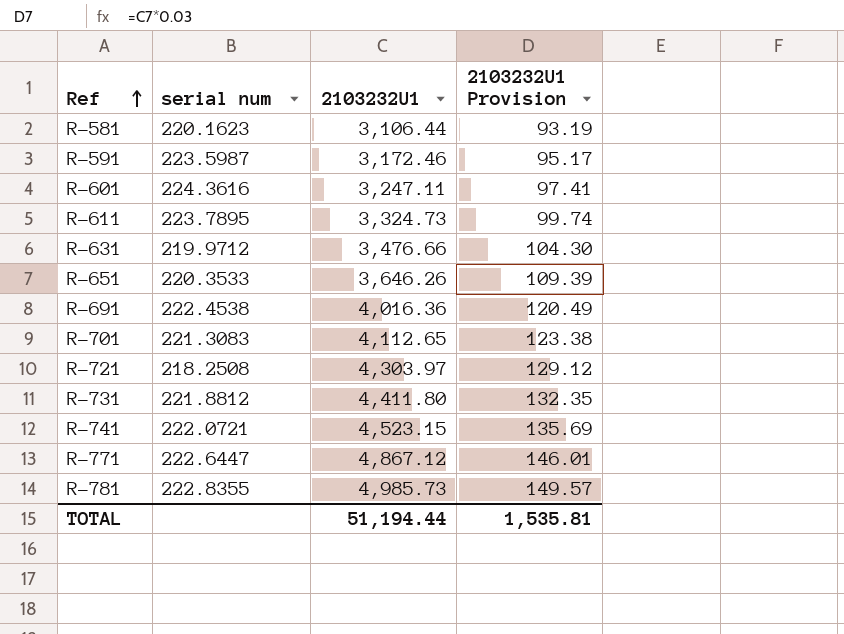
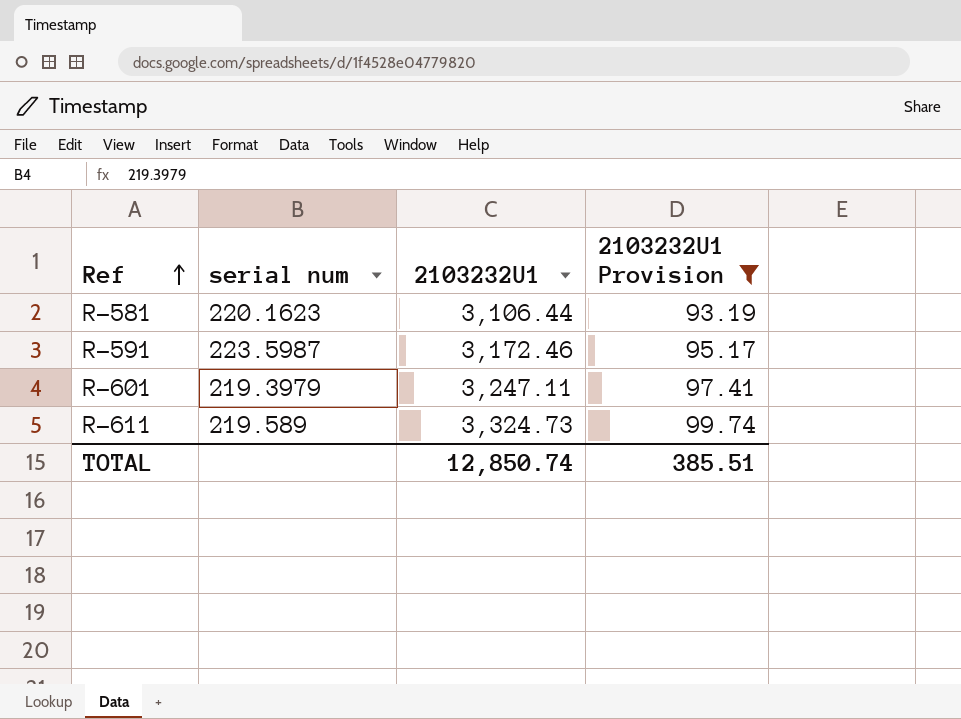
filter: none -> 2103232U1 Provision <= 99.74
R-601 | serial num: 224.3616 -> 219.3979
R-611 | serial num: 223.7895 -> 219.589
TOTAL | 2103232U1: 51,194.44 -> 12,850.74
TOTAL | 2103232U1 Provision: 1,535.81 -> 385.51

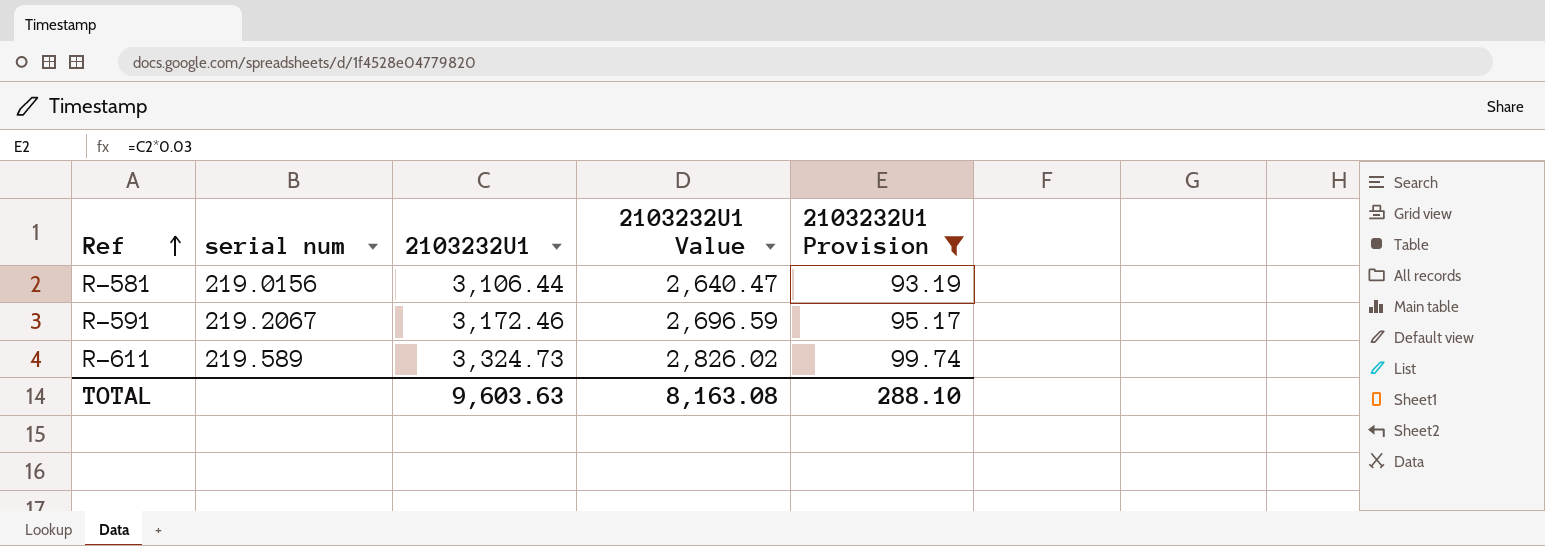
column 2103232U1 Value | formula: none -> [2103232U1] * 0.85
row R-601: 219.3979 | 3,247.11 | 97.41 -> none
R-581 | serial num: 220.1623 -> 219.0156
R-591 | serial num: 223.5987 -> 219.2067
TOTAL | 2103232U1: 12,850.74 -> 9,603.63
TOTAL | 2103232U1 Provision: 385.51 -> 288.10

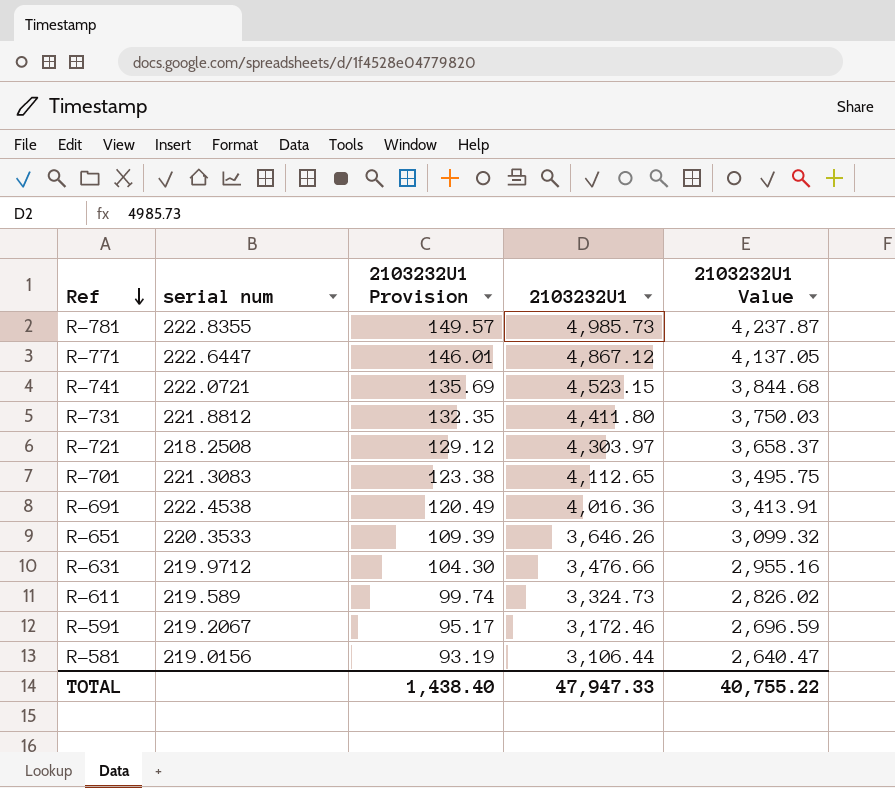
filter: 2103232U1 Provision <= 99.74 -> none
row order: Ref ascending -> Ref descending
column 2103232U1 Provision | position: 5 -> 3
TOTAL | 2103232U1 Provision: 288.10 -> 1,438.40
TOTAL | 2103232U1: 9,603.63 -> 47,947.33
TOTAL | 2103232U1 Value: 8,163.08 -> 40,755.22

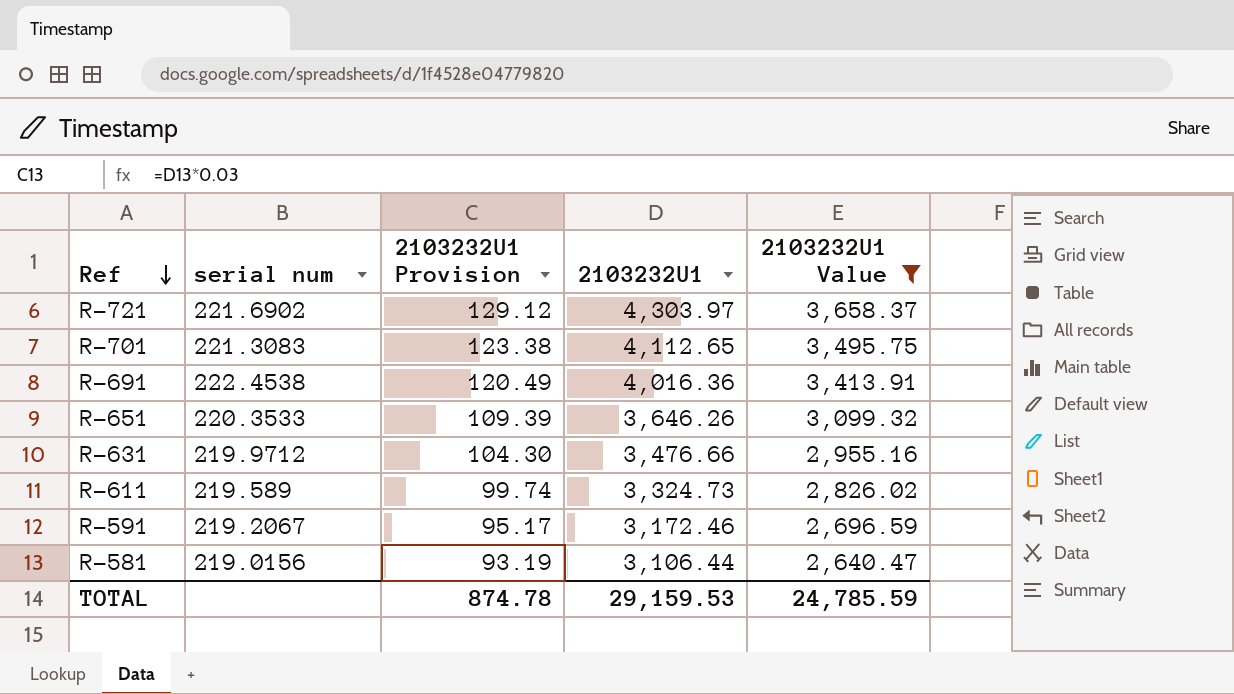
filter: none -> 2103232U1 Value <= 3,658.37
R-721 | serial num: 218.2508 -> 221.6902
TOTAL | 2103232U1 Provision: 1,438.40 -> 874.78
TOTAL | 2103232U1: 47,947.33 -> 29,159.53
TOTAL | 2103232U1 Value: 40,755.22 -> 24,785.59

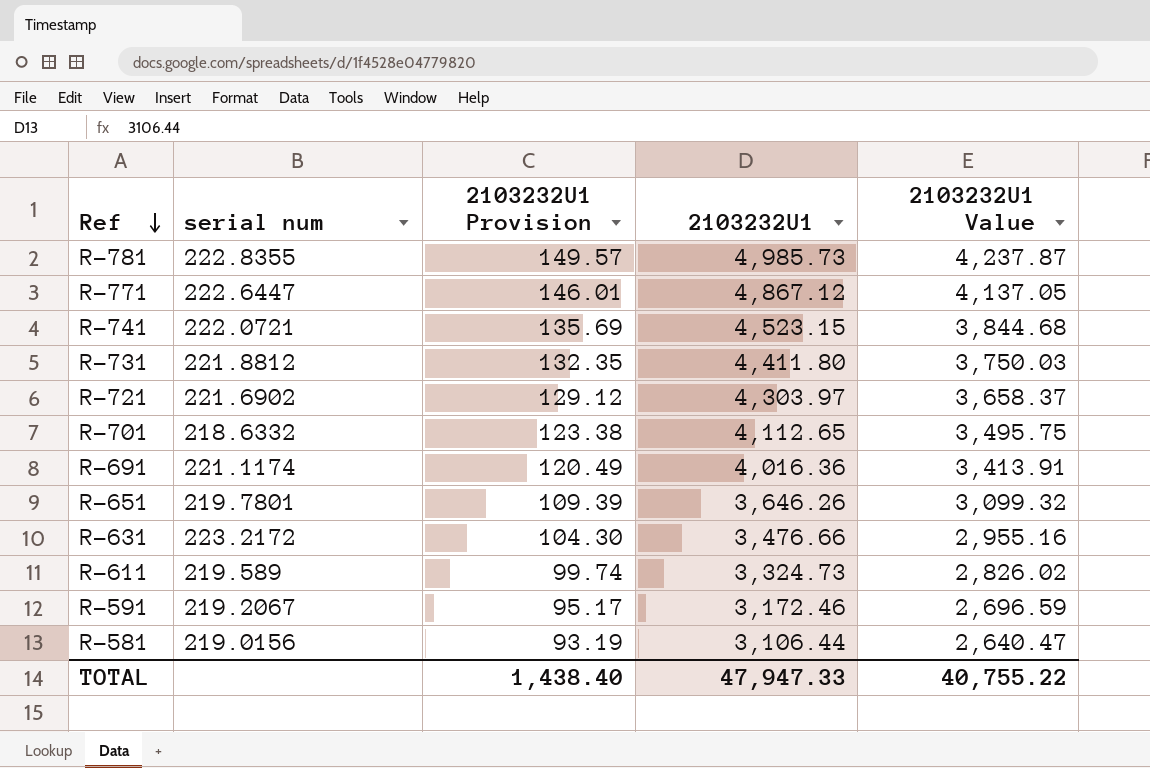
filter: 2103232U1 Value <= 3,658.37 -> none
R-701 | serial num: 221.3083 -> 218.6332
R-691 | serial num: 222.4538 -> 221.1174
R-651 | serial num: 220.3533 -> 219.7801
R-631 | serial num: 219.9712 -> 223.2172
TOTAL | 2103232U1 Provision: 874.78 -> 1,438.40
TOTAL | 2103232U1: 29,159.53 -> 47,947.33
TOTAL | 2103232U1 Value: 24,785.59 -> 40,755.22

